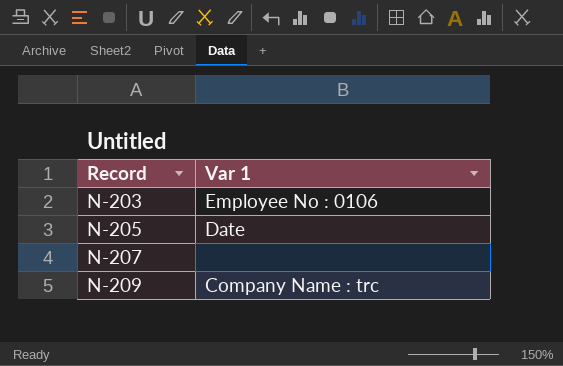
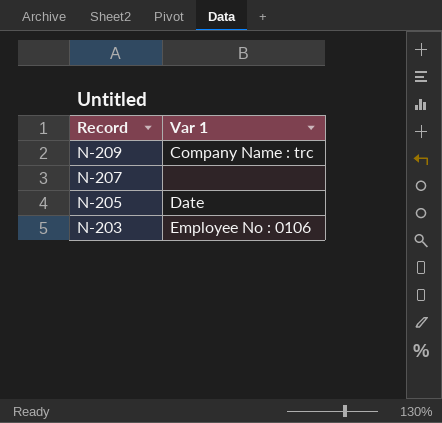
row order: Record ascending -> Record descending

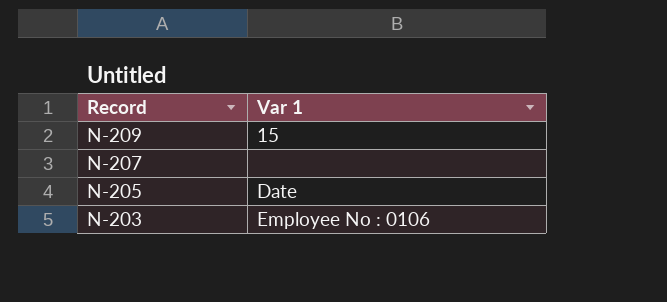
N-209 | Var 1: Company Name : trc -> 15

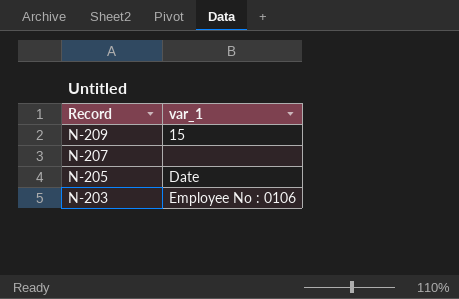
column name: Var 1 -> var_1

